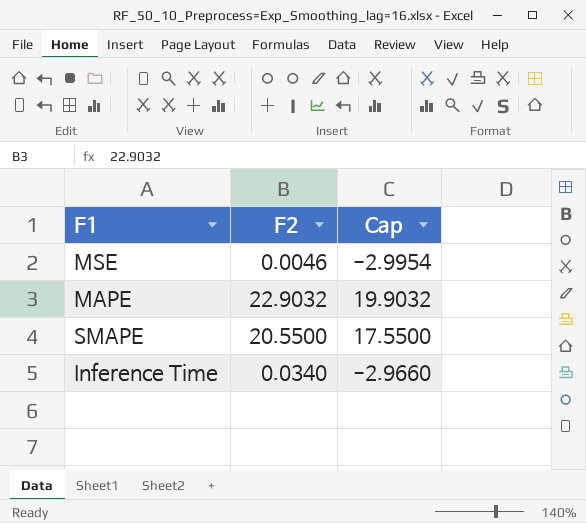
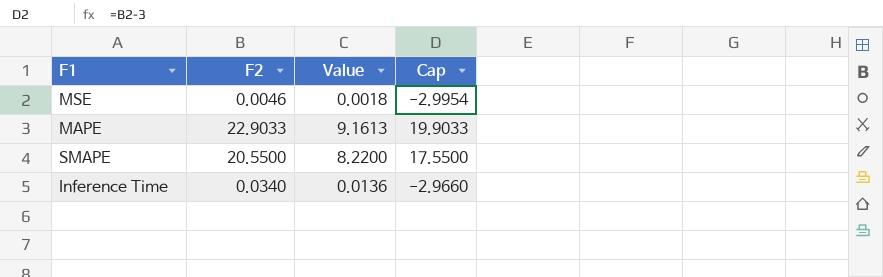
column Value | formula: none -> [F2] * 0.4
MAPE | F2: 22.9032 -> 22.9033
MAPE | Cap: 19.9032 -> 19.9033

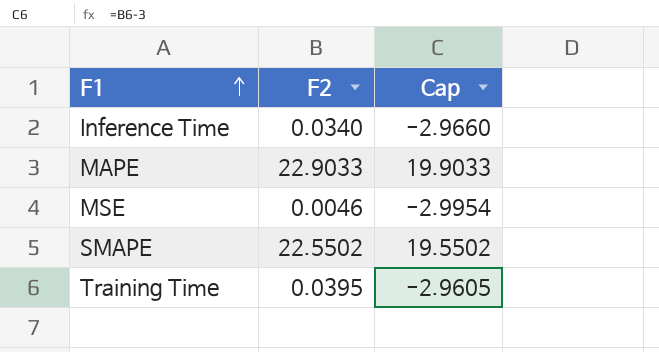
row order: none -> F1 ascending
column Value | formula: [F2] * 0.4 -> none
SMAPE | F2: 20.5500 -> 22.5502
SMAPE | Cap: 17.5500 -> 19.5502
row Training Time: none -> 0.0395 | -2.9605

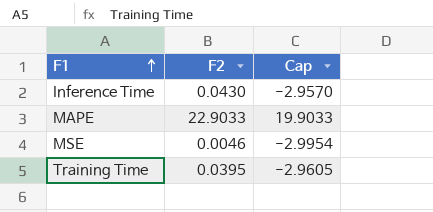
row SMAPE: 22.5502 | 19.5502 -> none
Inference Time | F2: 0.0340 -> 0.0430
Inference Time | Cap: -2.9660 -> -2.9570

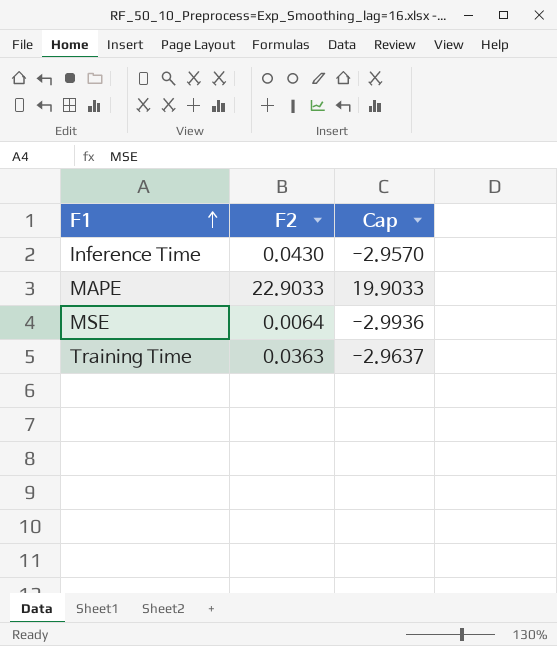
MSE | F2: 0.0046 -> 0.0064
MSE | Cap: -2.9954 -> -2.9936
Training Time | F2: 0.0395 -> 0.0363
Training Time | Cap: -2.9605 -> -2.9637

